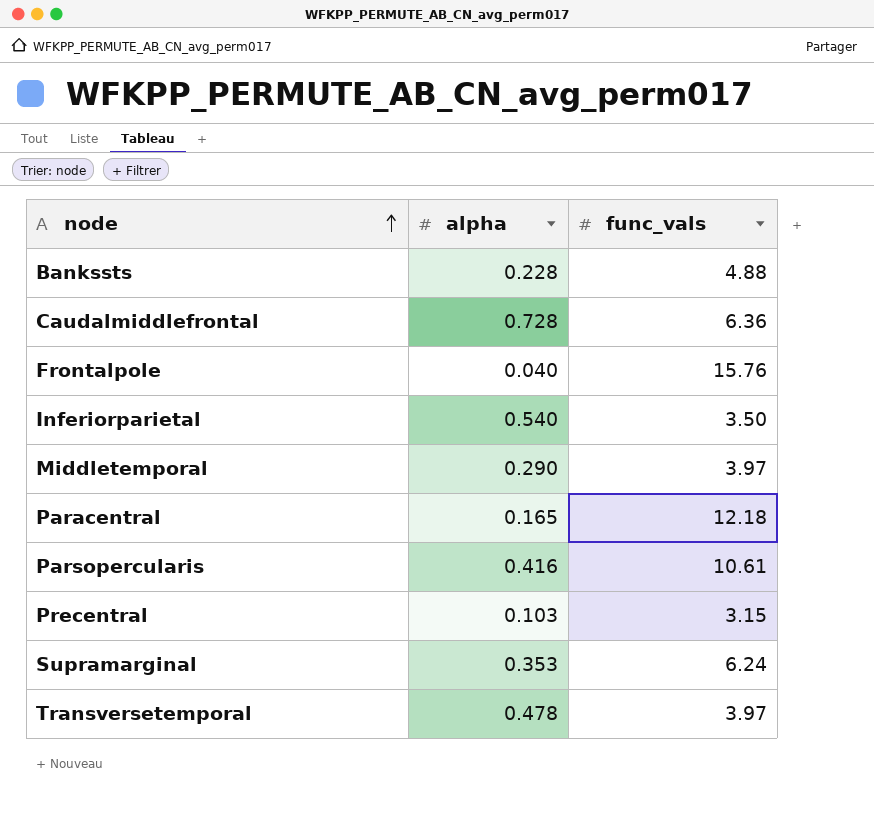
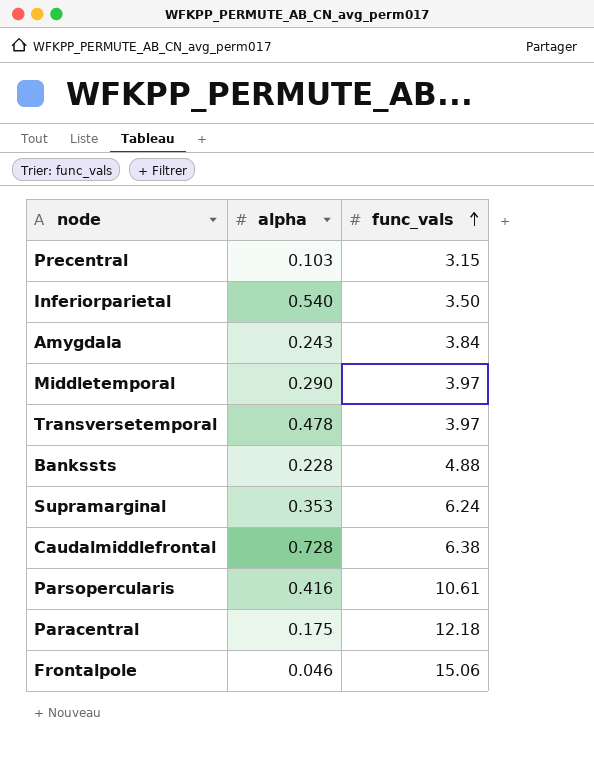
row order: node ascending -> func_vals ascending
row Amygdala: none -> 0.243 | 3.84
Caudalmiddlefrontal | func_vals: 6.36 -> 6.38
Paracentral | alpha: 0.165 -> 0.175
Frontalpole | alpha: 0.040 -> 0.046
Frontalpole | func_vals: 15.76 -> 15.06

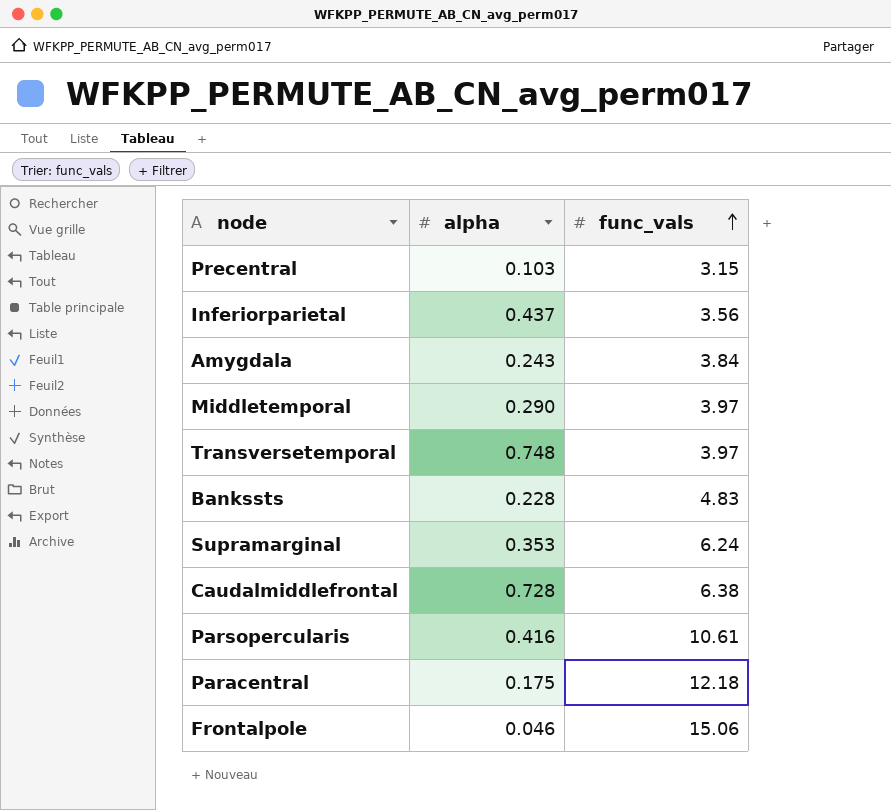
Inferiorparietal | alpha: 0.540 -> 0.437
Inferiorparietal | func_vals: 3.50 -> 3.56
Transversetemporal | alpha: 0.478 -> 0.748
Bankssts | func_vals: 4.88 -> 4.83

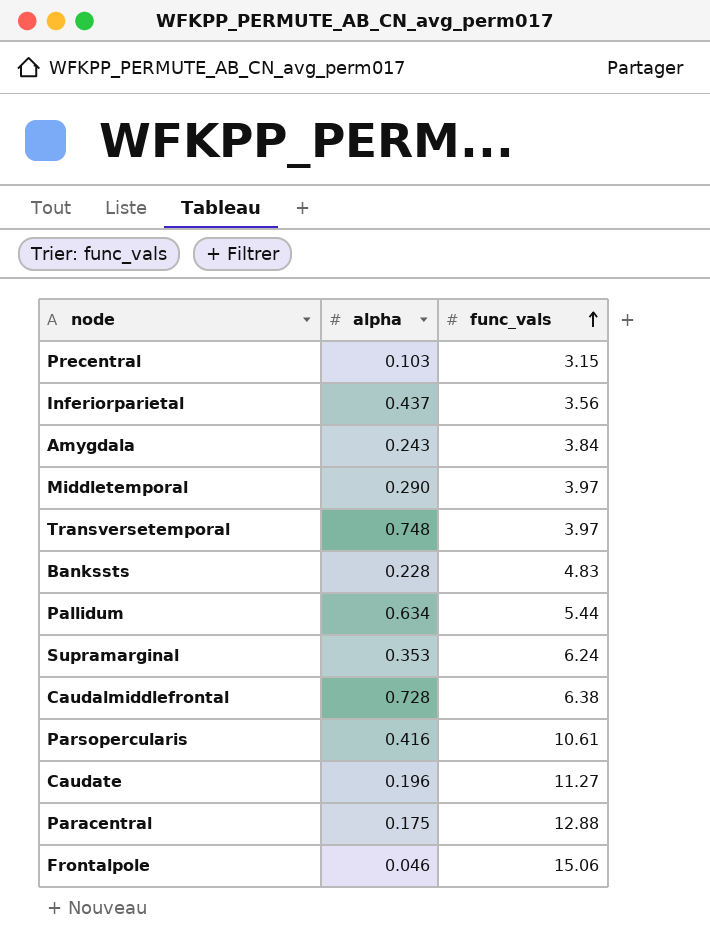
row Pallidum: none -> 0.634 | 5.44
row Caudate: none -> 0.196 | 11.27
Paracentral | func_vals: 12.18 -> 12.88

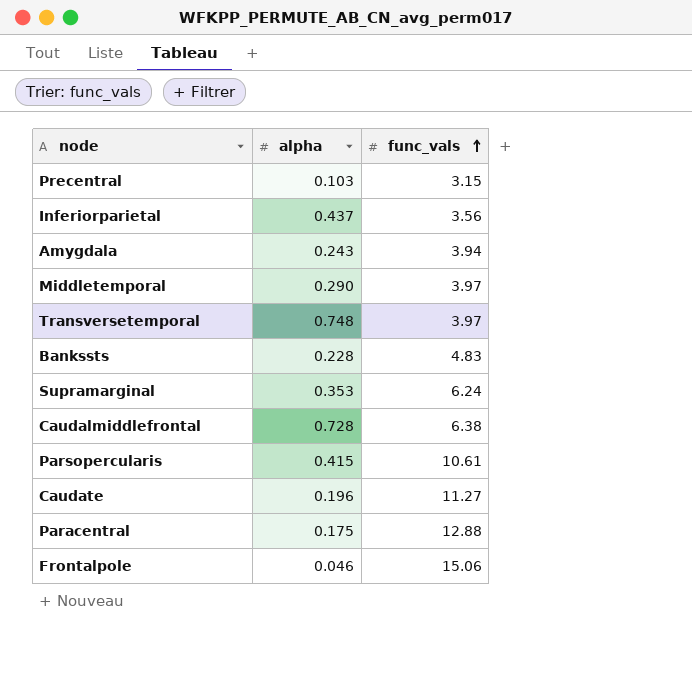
row Pallidum: 0.634 | 5.44 -> none
Amygdala | func_vals: 3.84 -> 3.94
Parsopercularis | alpha: 0.416 -> 0.415

